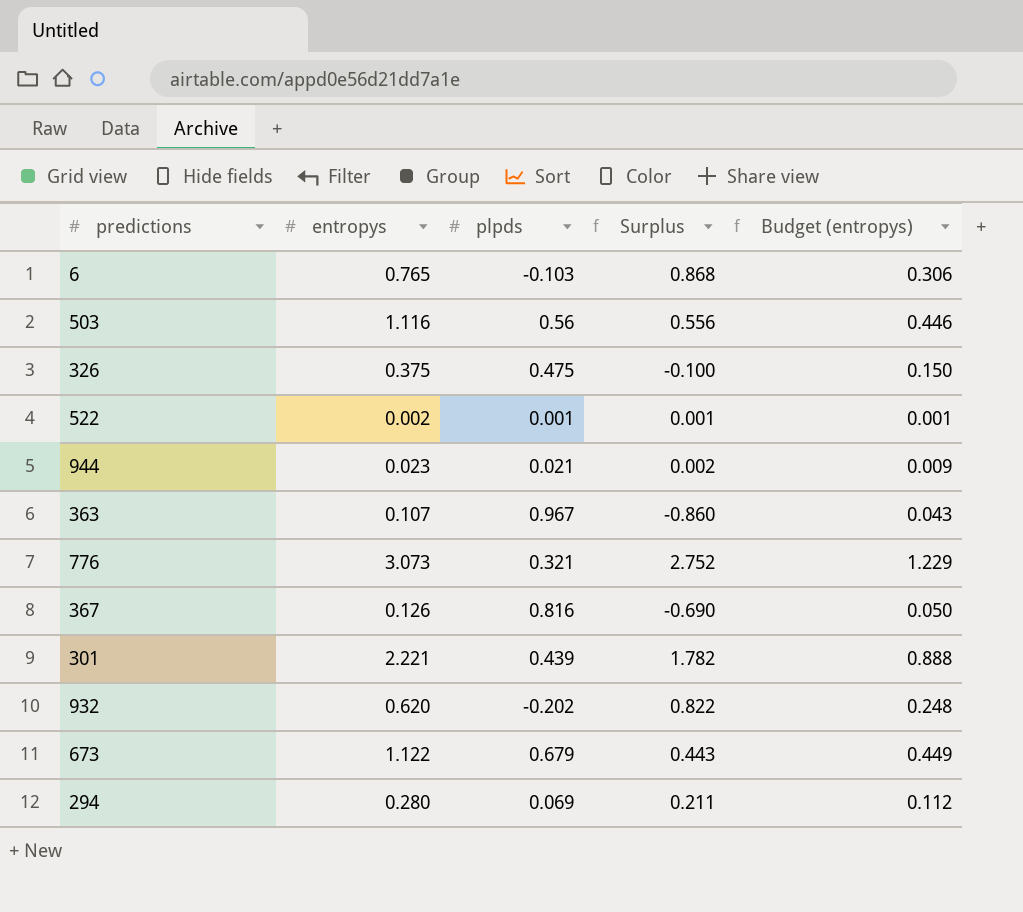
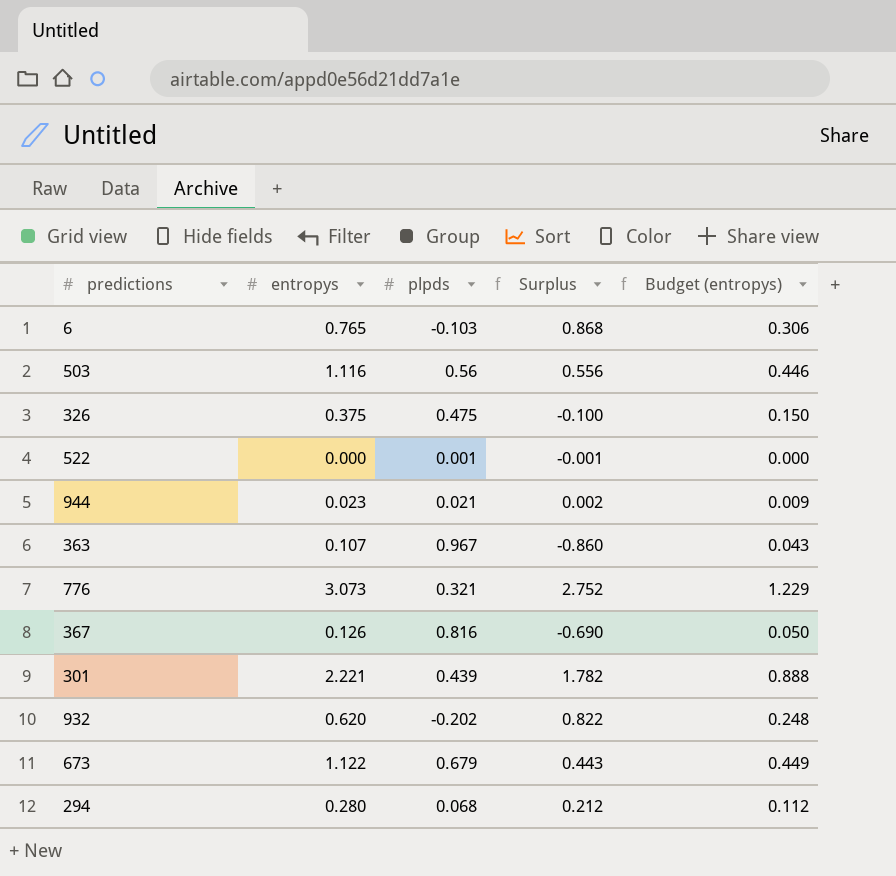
522 | entropys: 0.002 -> 0.000
522 | Surplus: 0.001 -> -0.001
522 | Budget (entropys): 0.001 -> 0.000
294 | plpds: 0.069 -> 0.068
294 | Surplus: 0.211 -> 0.212

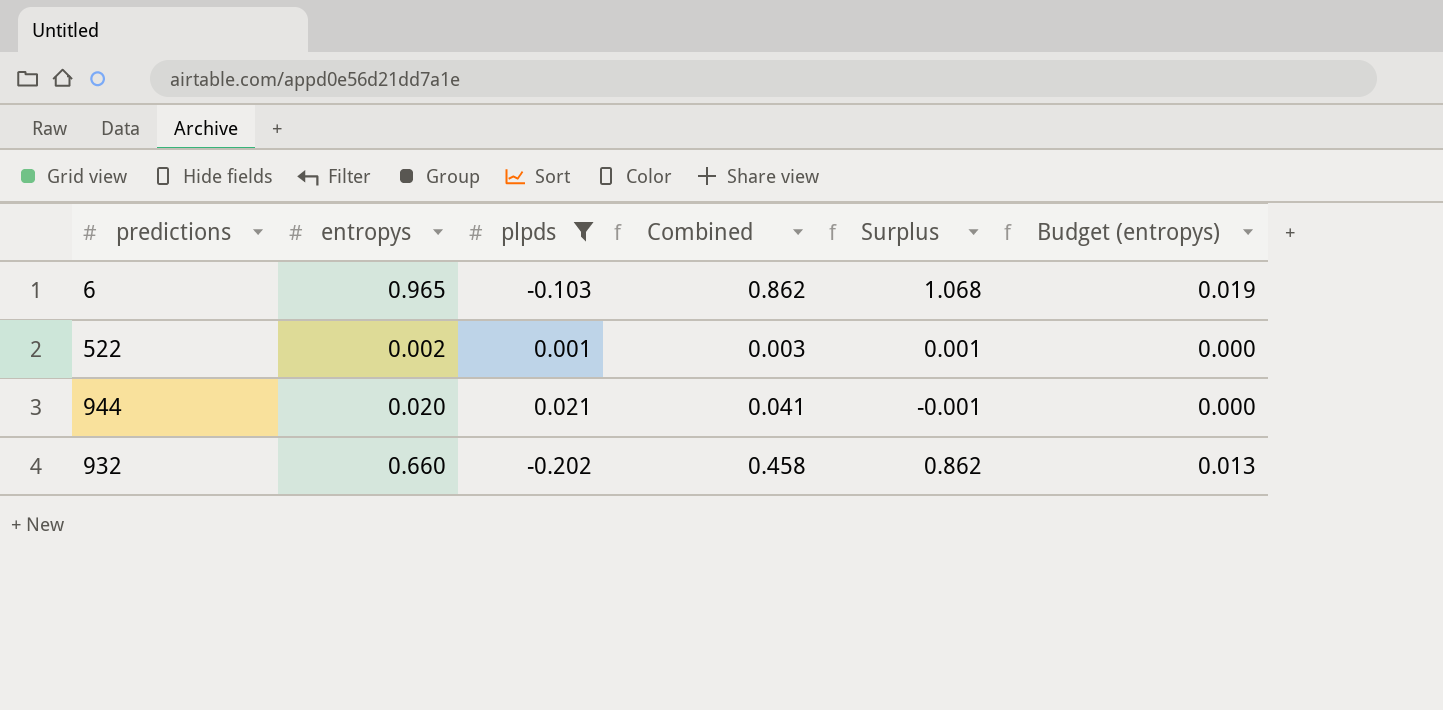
filter: none -> plpds <= 0.021
column Combined | formula: none -> [entropys] + [plpds]
column Budget (entropys) | formula: [entropys] * 0.4 -> [entropys] * 0.02
6 | entropys: 0.765 -> 0.965
6 | Surplus: 0.868 -> 1.068
522 | entropys: 0.000 -> 0.002
522 | Surplus: -0.001 -> 0.001
944 | entropys: 0.023 -> 0.020
944 | Surplus: 0.002 -> -0.001
932 | entropys: 0.620 -> 0.660
932 | Surplus: 0.822 -> 0.862

